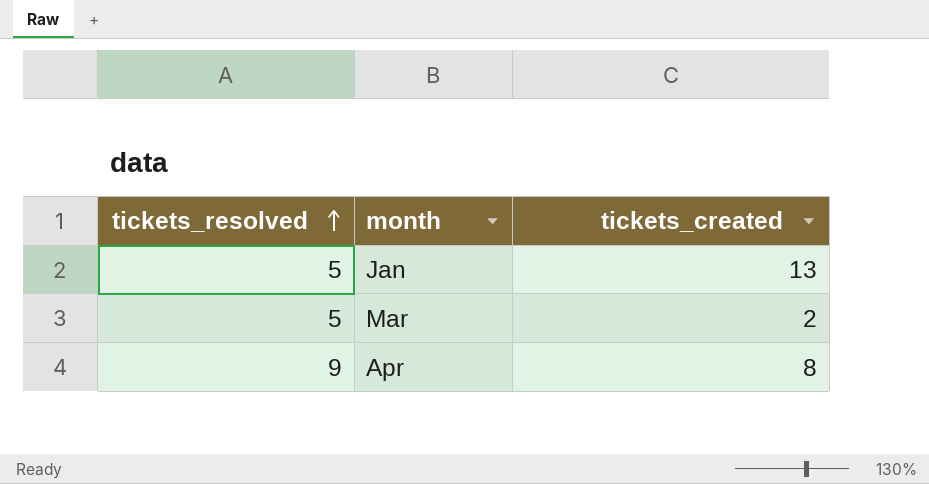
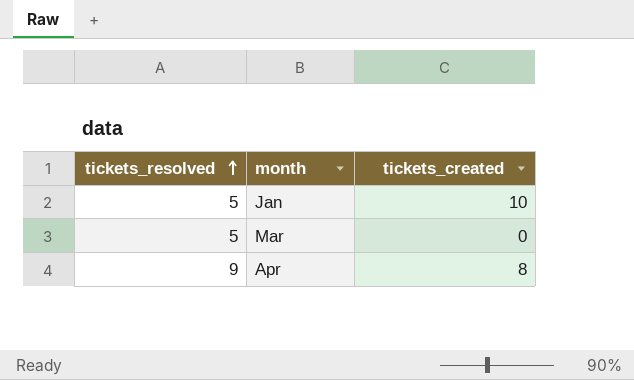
Jan | tickets_created: 13 -> 10
Mar | tickets_created: 2 -> 0

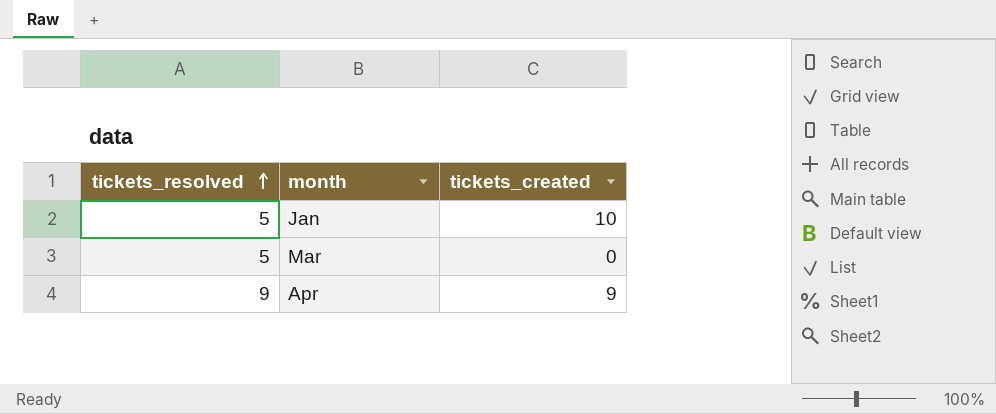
Apr | tickets_created: 8 -> 9

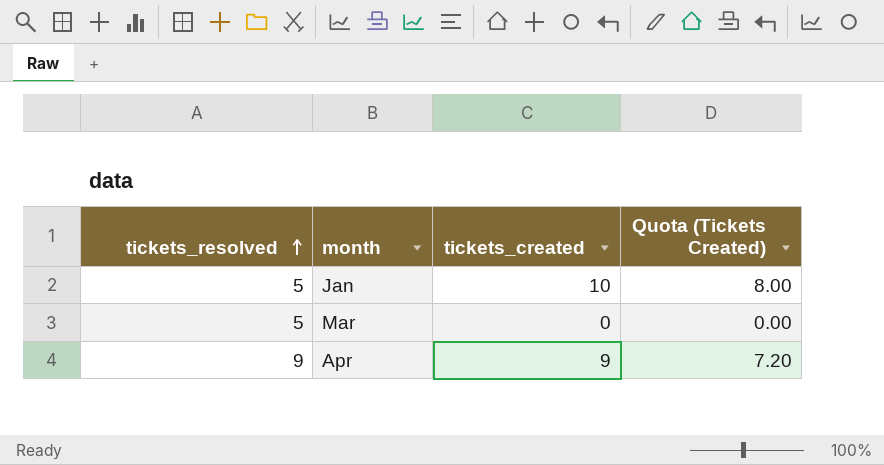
column Quota (Tickets Created) | formula: none -> [tickets_created] * 0.8

